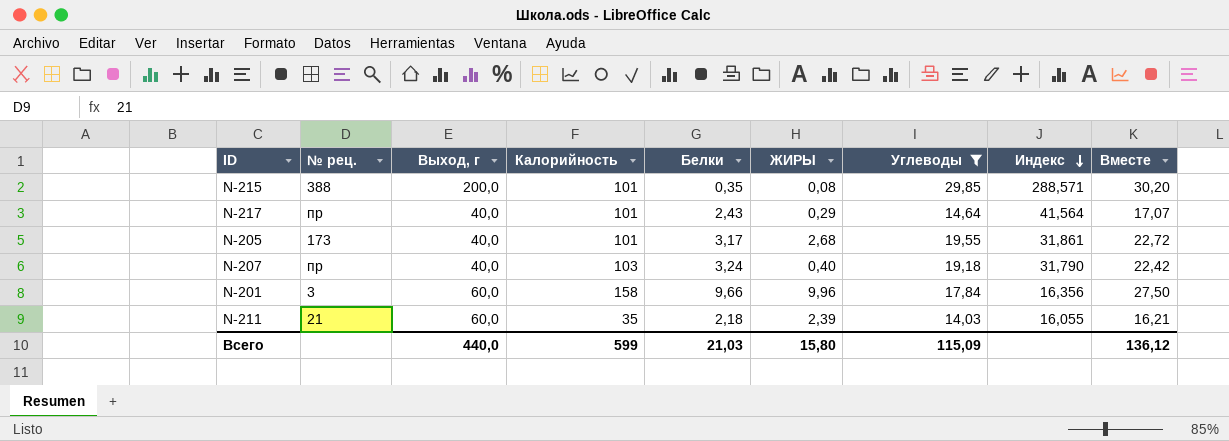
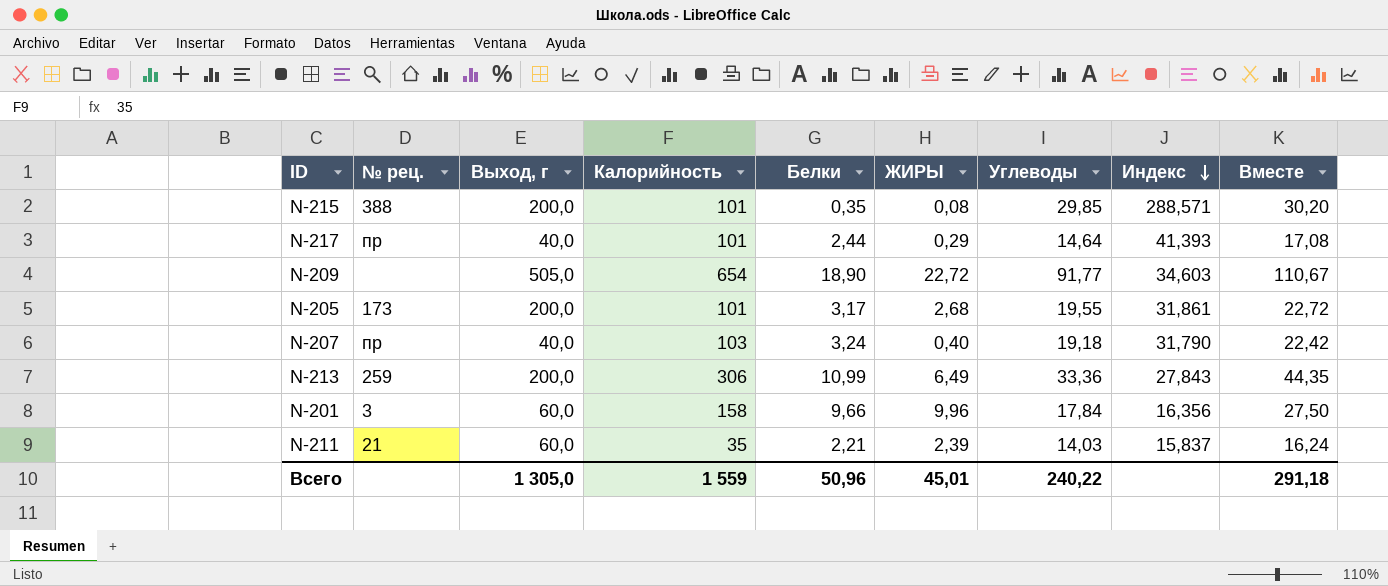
filter: Углеводы <= 29,85 -> none
N-217 | Белки: 2,43 -> 2,44
N-217 | Индекс: 41,564 -> 41,393
N-217 | Вместе: 17,07 -> 17,08
N-205 | Выход, г: 40,0 -> 200,0
N-211 | Белки: 2,18 -> 2,21
N-211 | Индекс: 16,055 -> 15,837
N-211 | Вместе: 16,21 -> 16,24
Всего | Выход, г: 440,0 -> 1 305,0
Всего | Калорийность: 599 -> 1 559
Всего | Белки: 21,03 -> 50,96
Всего | ЖИРЫ: 15,80 -> 45,01
Всего | Углеводы: 115,09 -> 240,22
Всего | Вместе: 136,12 -> 291,18

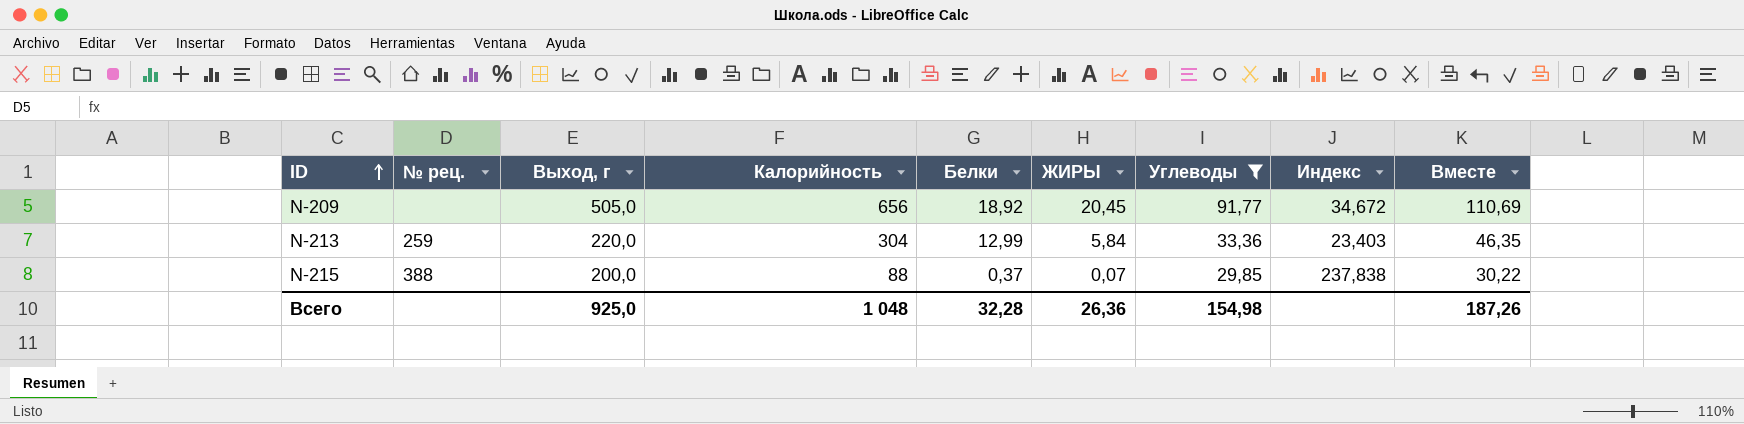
filter: none -> Углеводы >= 29,85
row order: Индекс descending -> ID ascending
N-209 | Калорийность: 654 -> 656
N-209 | Белки: 18,90 -> 18,92
N-209 | ЖИРЫ: 22,72 -> 20,45
N-209 | Индекс: 34,603 -> 34,672
N-209 | Вместе: 110,67 -> 110,69
N-213 | Выход, г: 200,0 -> 220,0
N-213 | Калорийность: 306 -> 304
N-213 | Белки: 10,99 -> 12,99
N-213 | ЖИРЫ: 6,49 -> 5,84
N-213 | Индекс: 27,843 -> 23,403
N-213 | Вместе: 44,35 -> 46,35
N-215 | Калорийность: 101 -> 88
N-215 | Белки: 0,35 -> 0,37
N-215 | ЖИРЫ: 0,08 -> 0,07
N-215 | Индекс: 288,571 -> 237,838
N-215 | Вместе: 30,20 -> 30,22
Всего | Выход, г: 1 305,0 -> 925,0
Всего | Калорийность: 1 559 -> 1 048
Всего | Белки: 50,96 -> 32,28
Всего | ЖИРЫ: 45,01 -> 26,36
Всего | Углеводы: 240,22 -> 154,98
Всего | Вместе: 291,18 -> 187,26

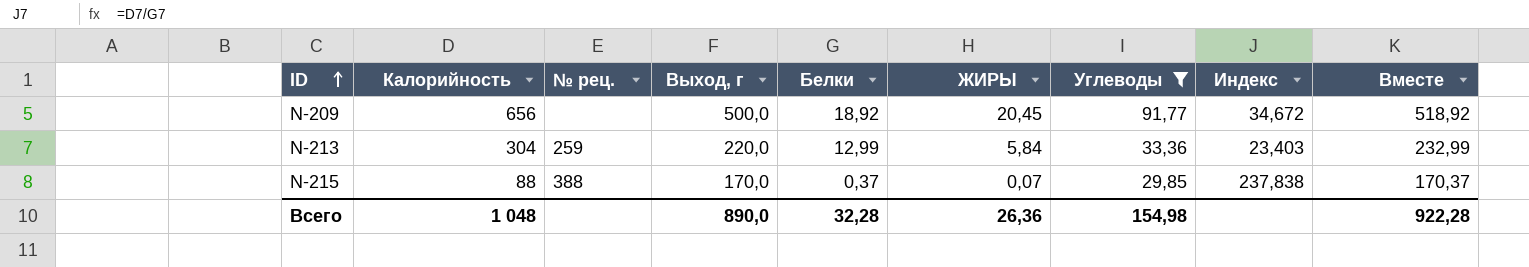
column Калорийность | position: 4 -> 2
column Вместе | formula: [Белки] + [Углеводы] -> [Выход, г] + [Белки]
N-209 | Выход, г: 505,0 -> 500,0
N-215 | Выход, г: 200,0 -> 170,0
Всего | Выход, г: 925,0 -> 890,0
Всего | Вместе: 187,26 -> 922,28

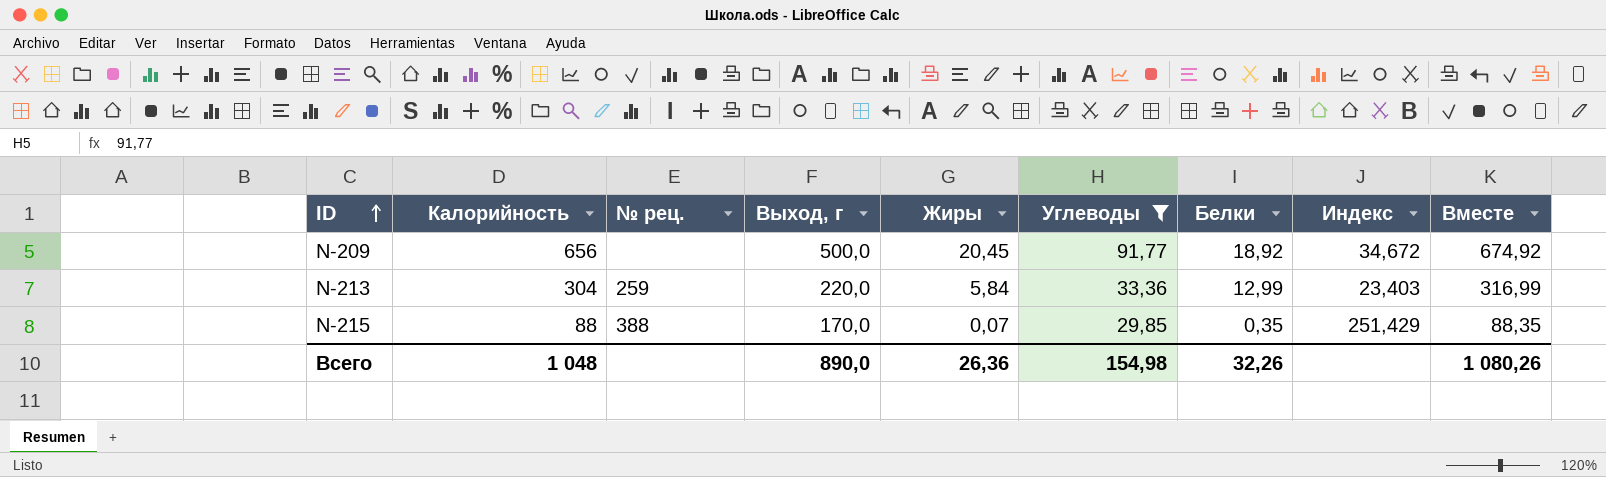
column name: ЖИРЫ -> Жиры
column Белки | position: 5 -> 7
column Вместе | formula: [Выход, г] + [Белки] -> [Калорийность] + [Белки]
N-215 | Белки: 0,37 -> 0,35
N-215 | Индекс: 237,838 -> 251,429
Всего | Белки: 32,28 -> 32,26
Всего | Вместе: 922,28 -> 1 080,26

